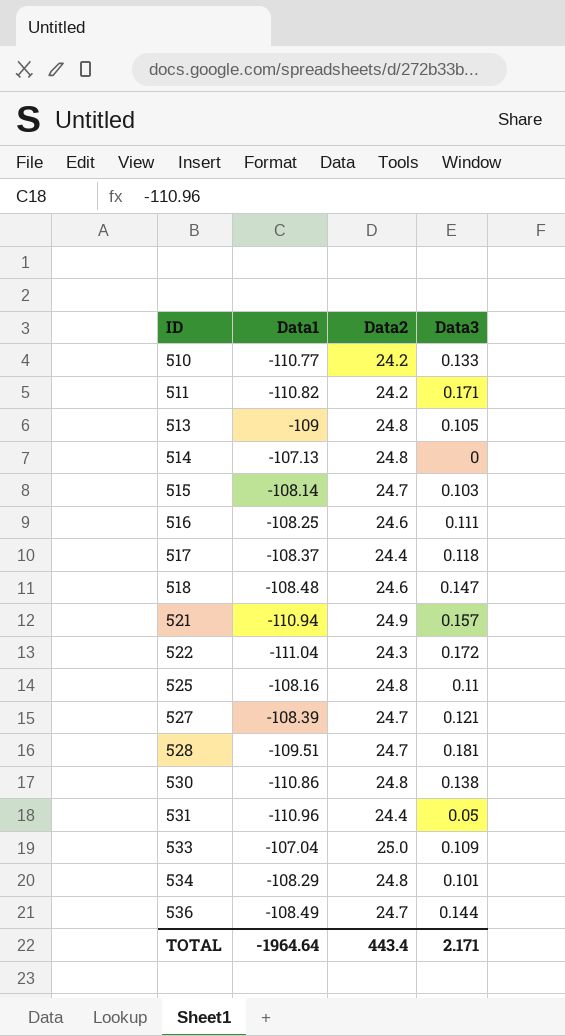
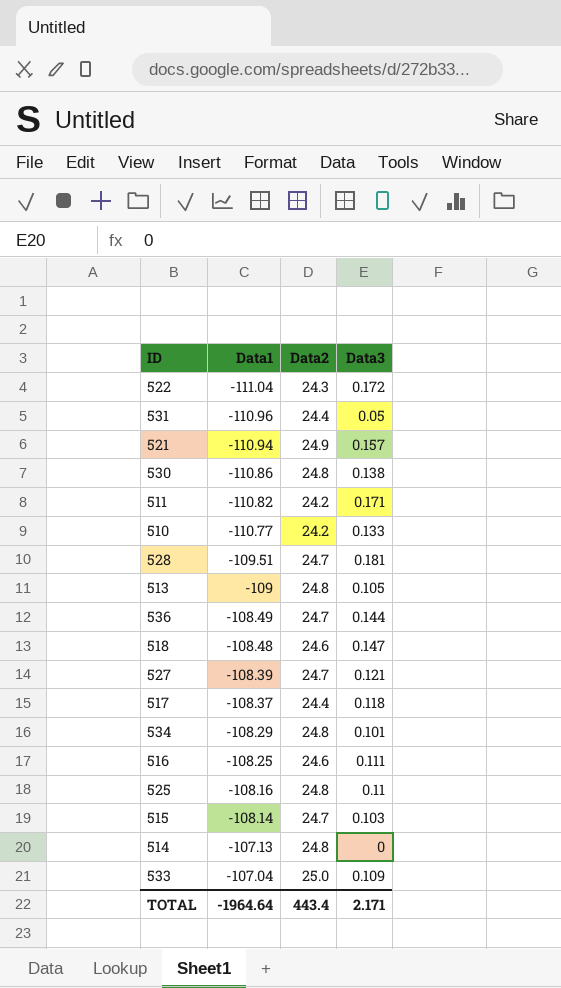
row order: ID ascending -> Data1 ascending

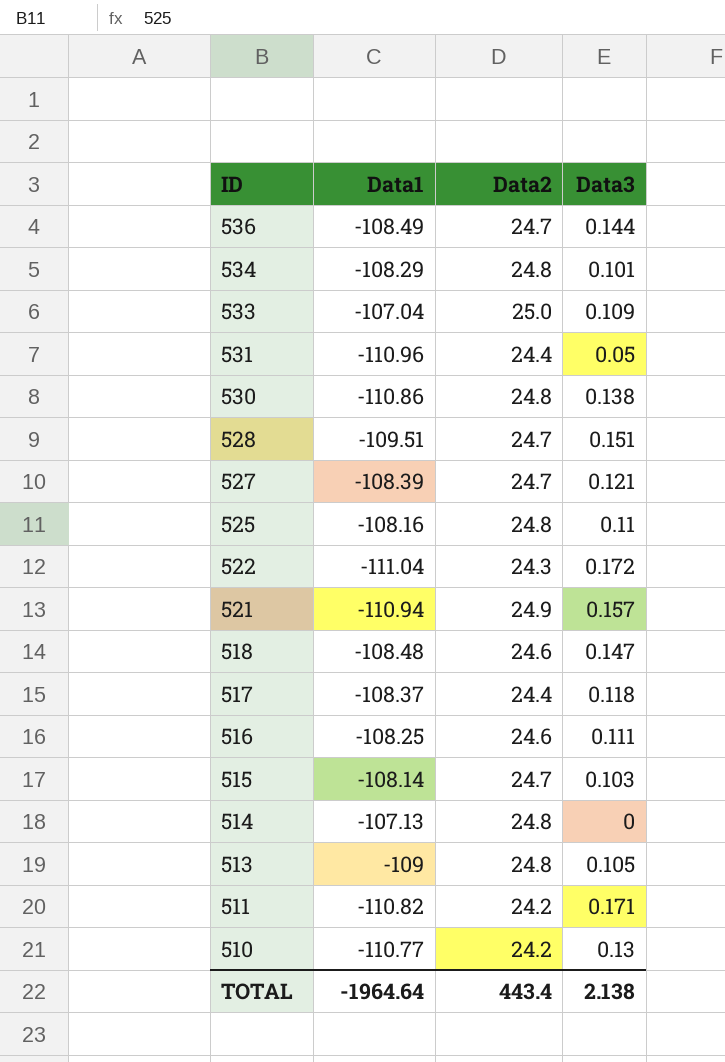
row order: Data1 ascending -> ID descending
528 | Data3: 0.181 -> 0.151
510 | Data3: 0.133 -> 0.13
TOTAL | Data3: 2.171 -> 2.138

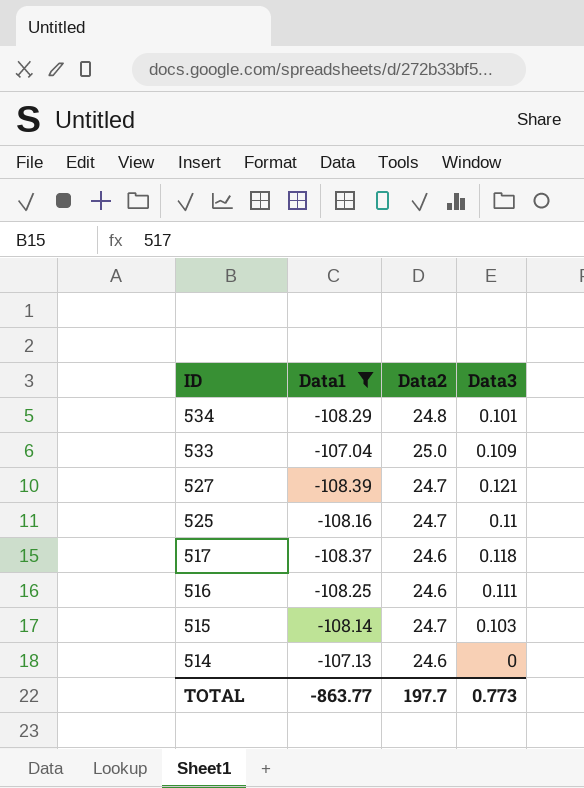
filter: none -> Data1 >= -108.39
525 | Data2: 24.8 -> 24.7
517 | Data2: 24.4 -> 24.6
514 | Data2: 24.8 -> 24.6
TOTAL | Data1: -1964.64 -> -863.77
TOTAL | Data2: 443.4 -> 197.7
TOTAL | Data3: 2.138 -> 0.773

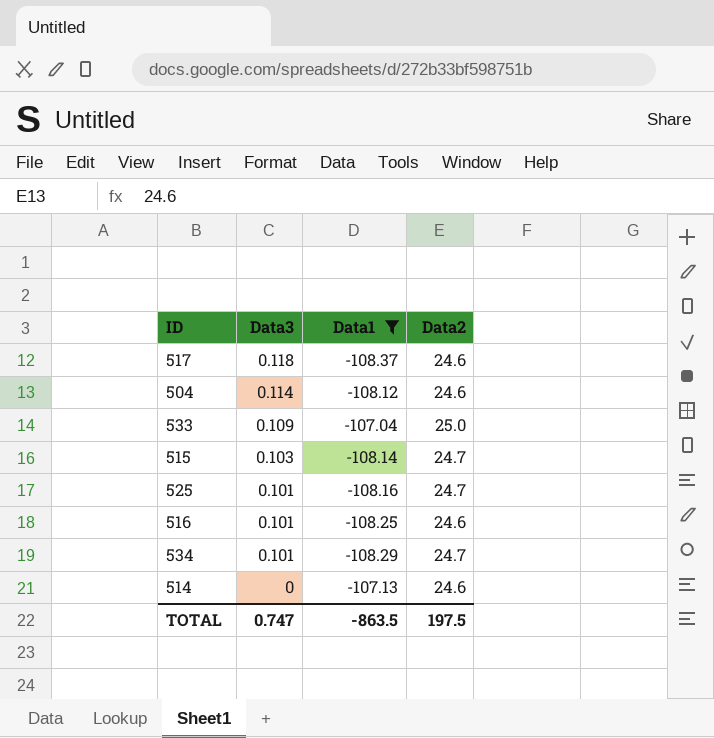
row order: ID descending -> Data3 descending
column Data3 | position: 4 -> 2
row 527: -108.39 | 24.7 | 0.121 -> none
row 504: none -> 0.114 | -108.12 | 24.6
525 | Data3: 0.11 -> 0.101
516 | Data3: 0.111 -> 0.101
534 | Data2: 24.8 -> 24.7
TOTAL | Data3: 0.773 -> 0.747
TOTAL | Data1: -863.77 -> -863.5
TOTAL | Data2: 197.7 -> 197.5

